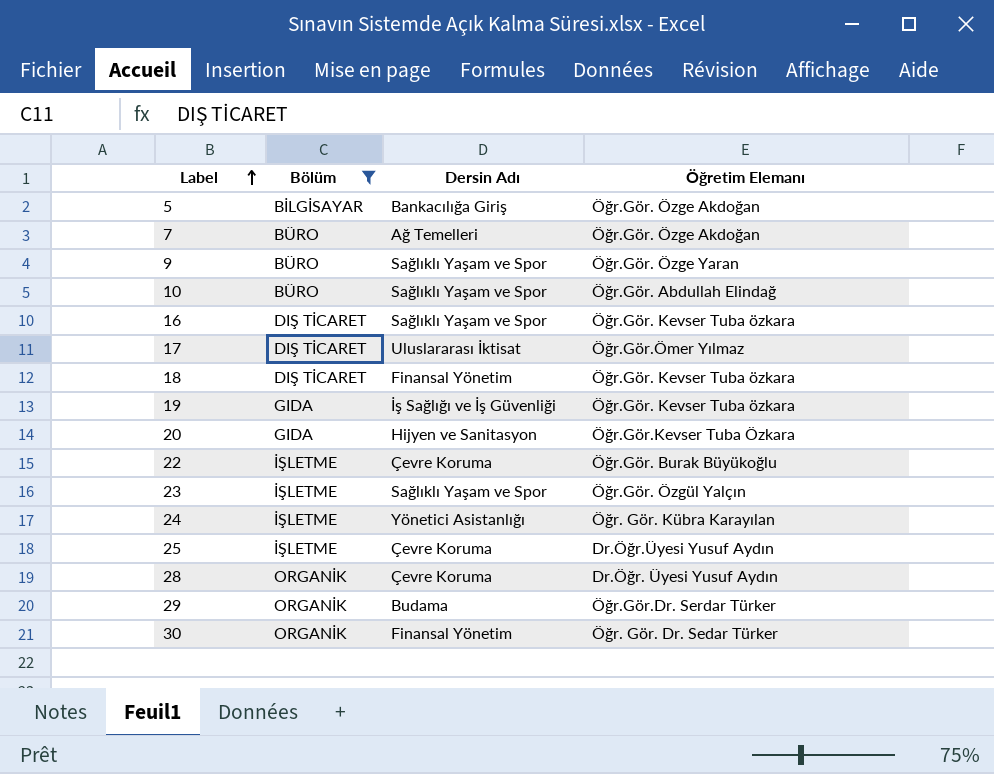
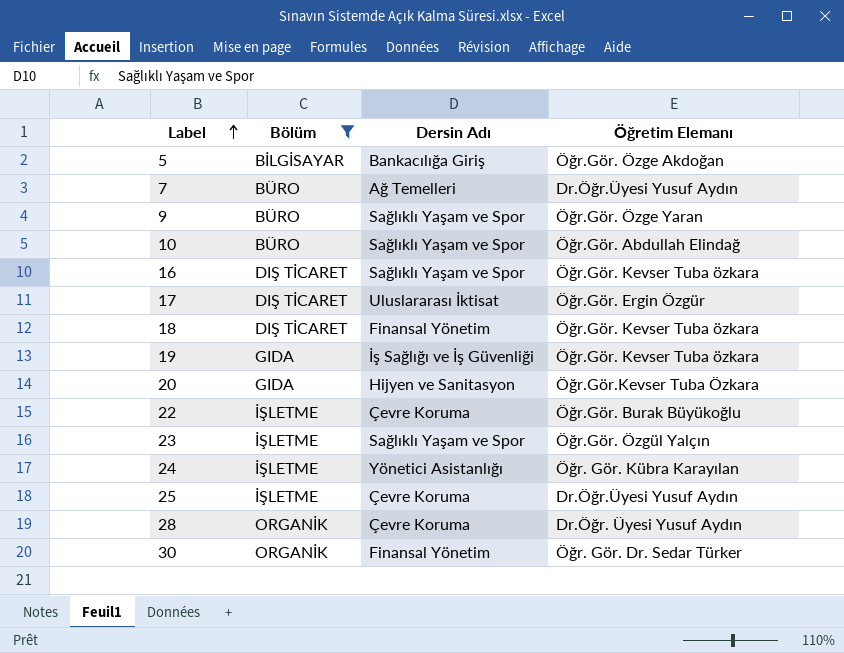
row 29: ORGANİK | Budama | Öğr.Gör.Dr. Serdar Türker -> none
7 | Öğretim Elemanı: Öğr.Gör. Özge Akdoğan -> Dr.Öğr.Üyesi Yusuf Aydın
17 | Öğretim Elemanı: Öğr.Gör.Ömer Yılmaz -> Öğr.Gör. Ergin Özgür

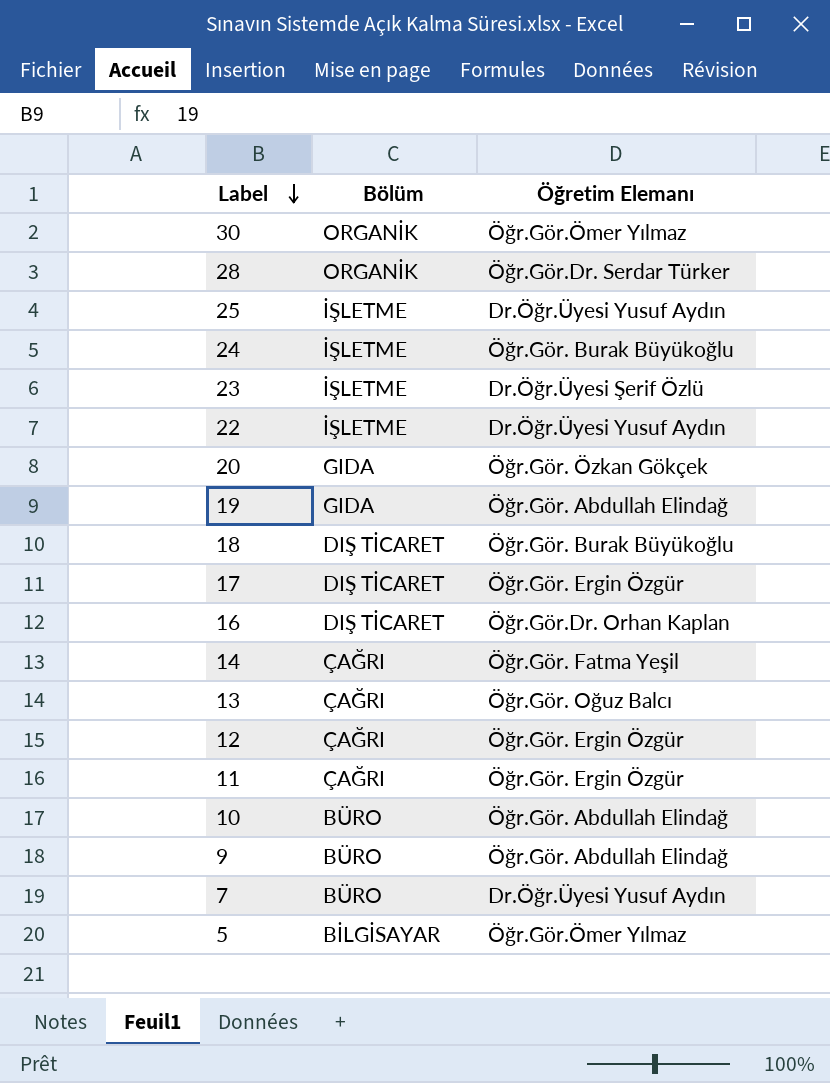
filter: Bölüm != ÇAĞRI -> none
row order: Label ascending -> Label descending
column Dersin Adı | position: 3 -> none
30 | Öğretim Elemanı: Öğr. Gör. Dr. Sedar Türker -> Öğr.Gör.Ömer Yılmaz
28 | Öğretim Elemanı: Dr.Öğr. Üyesi Yusuf Aydın -> Öğr.Gör.Dr. Serdar Türker
24 | Öğretim Elemanı: Öğr. Gör. Kübra Karayılan -> Öğr.Gör. Burak Büyükoğlu
23 | Öğretim Elemanı: Öğr.Gör. Özgül Yalçın -> Dr.Öğr.Üyesi Şerif Özlü
22 | Öğretim Elemanı: Öğr.Gör. Burak Büyükoğlu -> Dr.Öğr.Üyesi Yusuf Aydın
20 | Öğretim Elemanı: Öğr.Gör.Kevser Tuba Özkara -> Öğr.Gör. Özkan Gökçek
19 | Öğretim Elemanı: Öğr.Gör. Kevser Tuba özkara -> Öğr.Gör. Abdullah Elindağ
18 | Öğretim Elemanı: Öğr.Gör. Kevser Tuba özkara -> Öğr.Gör. Burak Büyükoğlu
16 | Öğretim Elemanı: Öğr.Gör. Kevser Tuba özkara -> Öğr.Gör.Dr. Orhan Kaplan
9 | Öğretim Elemanı: Öğr.Gör. Özge Yaran -> Öğr.Gör. Abdullah Elindağ
5 | Öğretim Elemanı: Öğr.Gör. Özge Akdoğan -> Öğr.Gör.Ömer Yılmaz

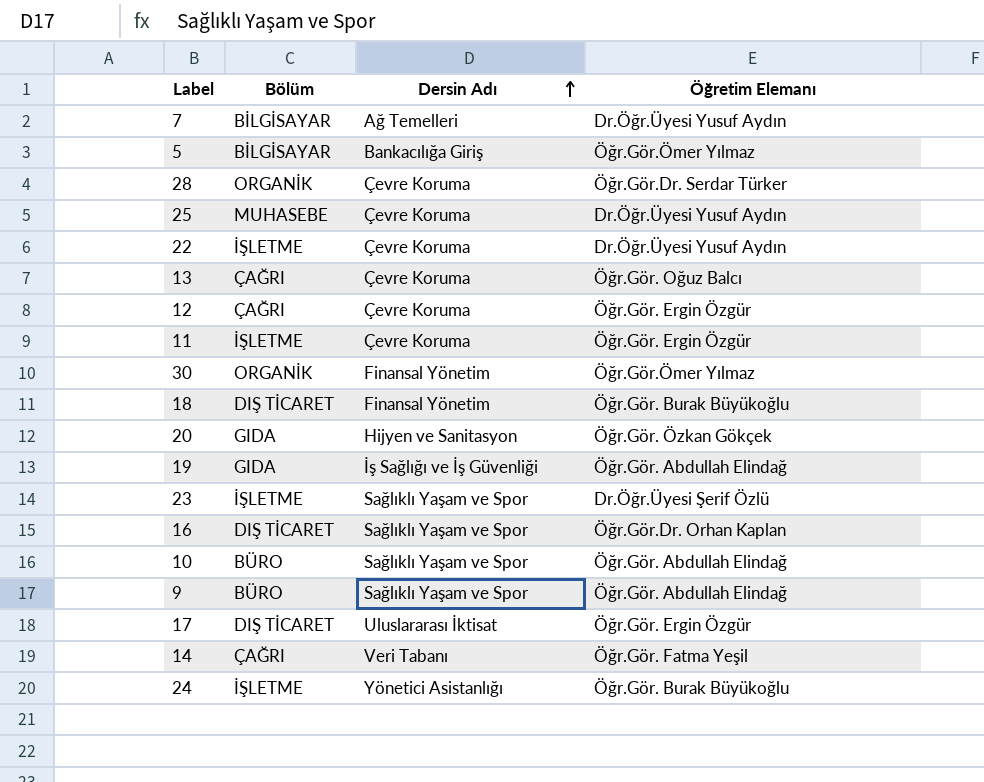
row order: Label descending -> Dersin Adı ascending
column Dersin Adı | position: none -> 3
7 | Bölüm: BÜRO -> BİLGİSAYAR
25 | Bölüm: İŞLETME -> MUHASEBE
11 | Bölüm: ÇAĞRI -> İŞLETME

